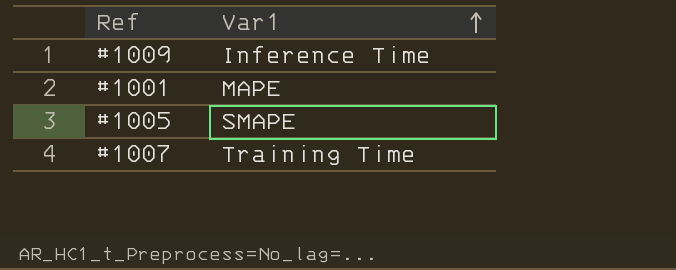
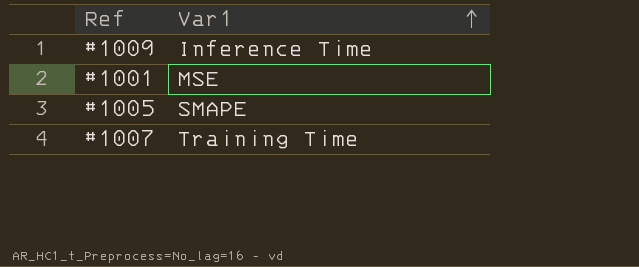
#1001 | Var1: MAPE -> MSE

